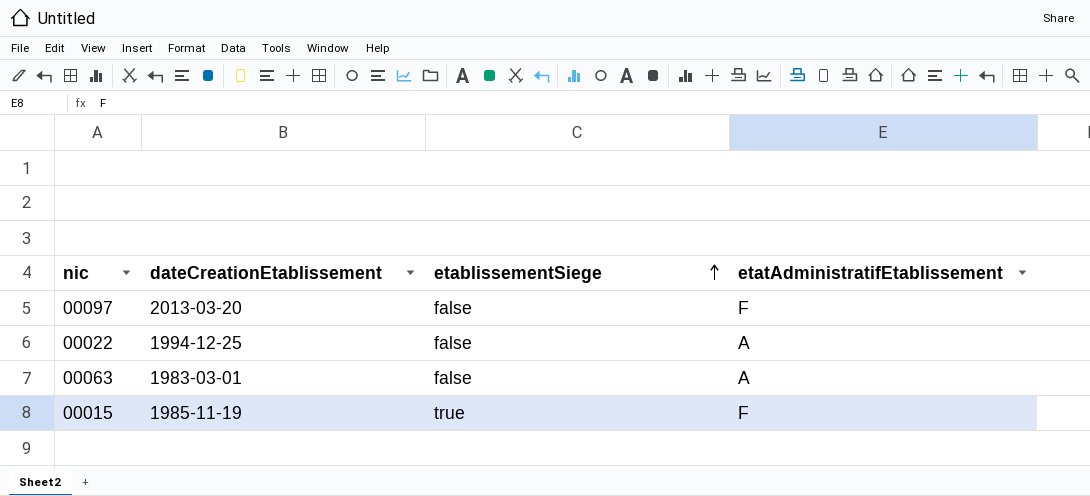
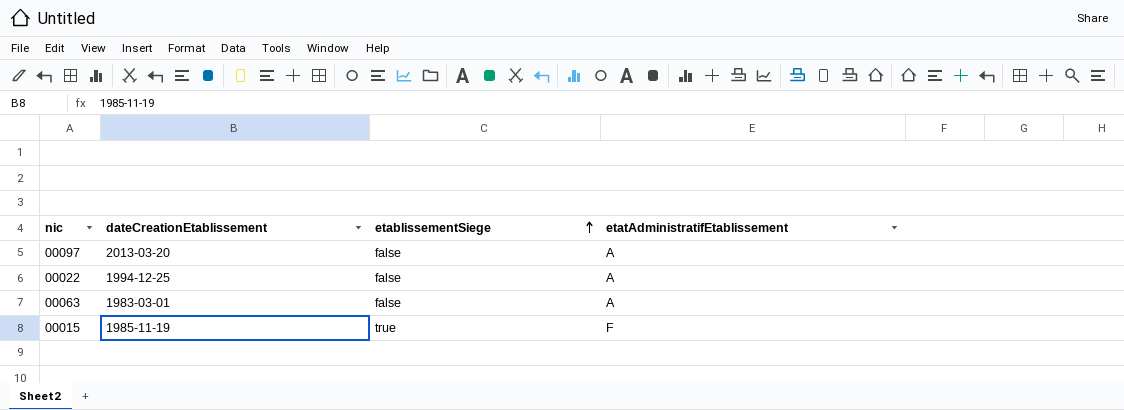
00097 | etatAdministratifEtablissement: F -> A

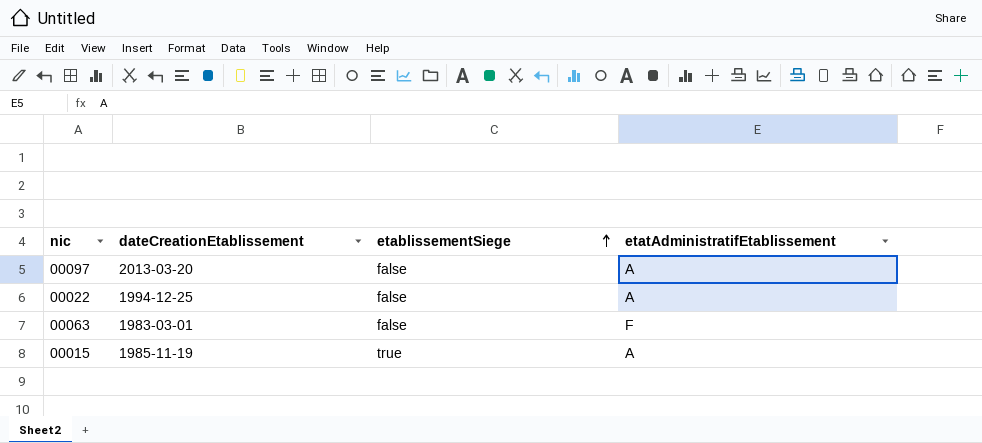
00063 | etatAdministratifEtablissement: A -> F
00015 | etatAdministratifEtablissement: F -> A

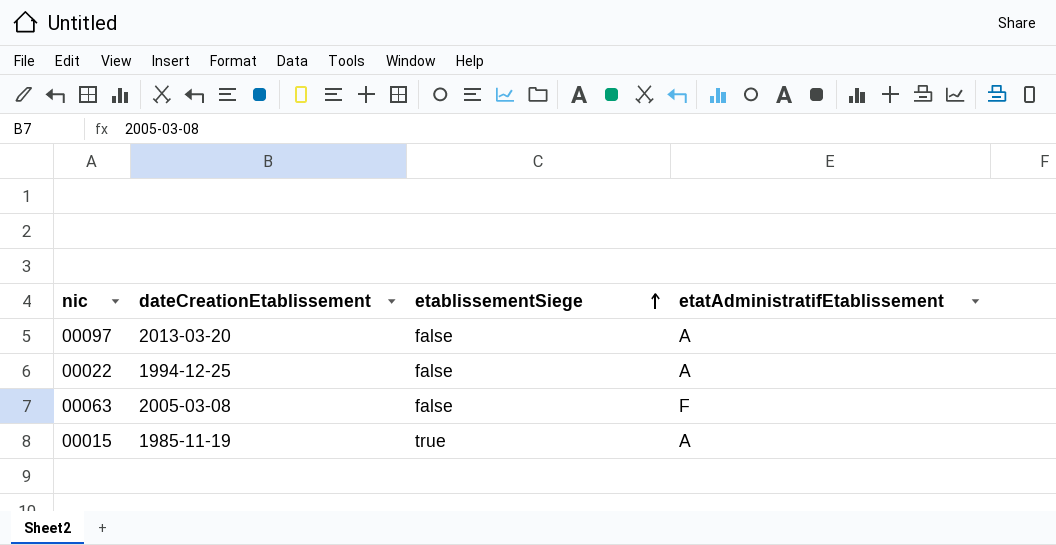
00063 | dateCreationEtablissement: 1983-03-01 -> 2005-03-08

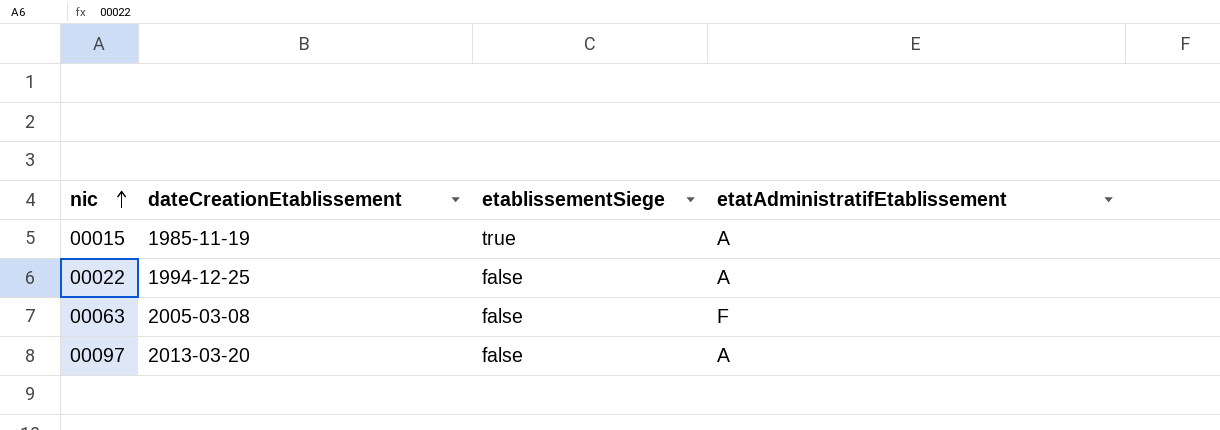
row order: etablissementSiege ascending -> nic ascending

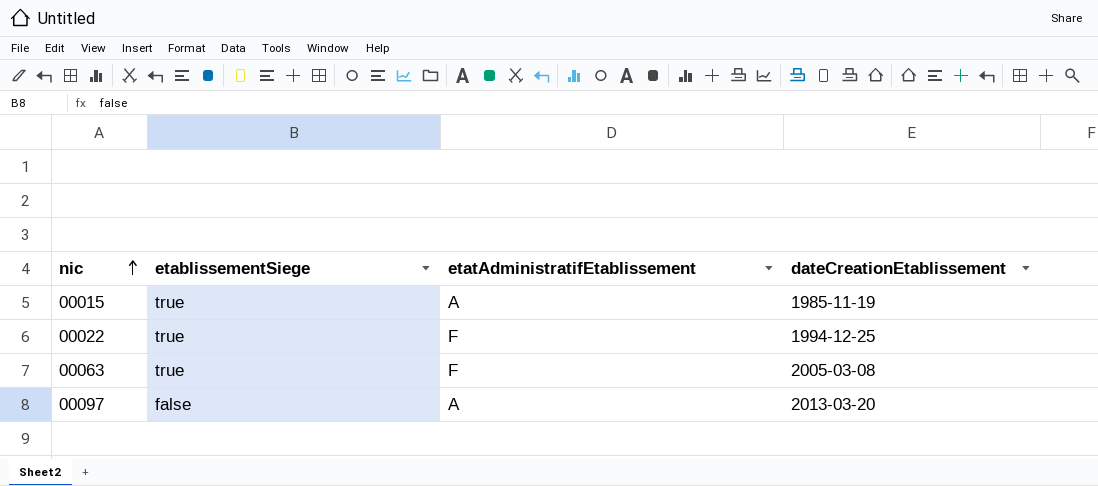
column dateCreationEtablissement | position: 2 -> 4
00022 | etablissementSiege: false -> true
00022 | etatAdministratifEtablissement: A -> F
00063 | etablissementSiege: false -> true

